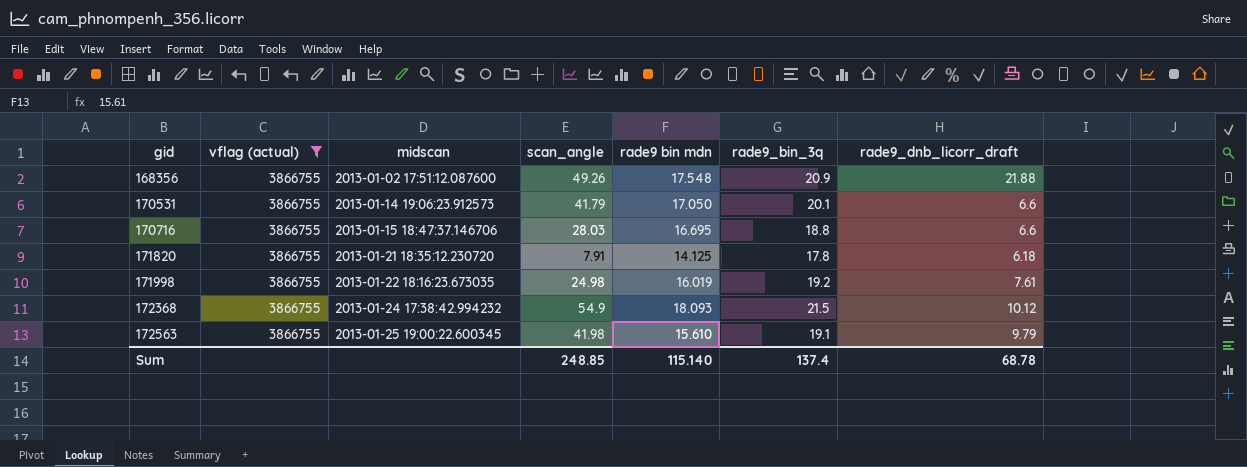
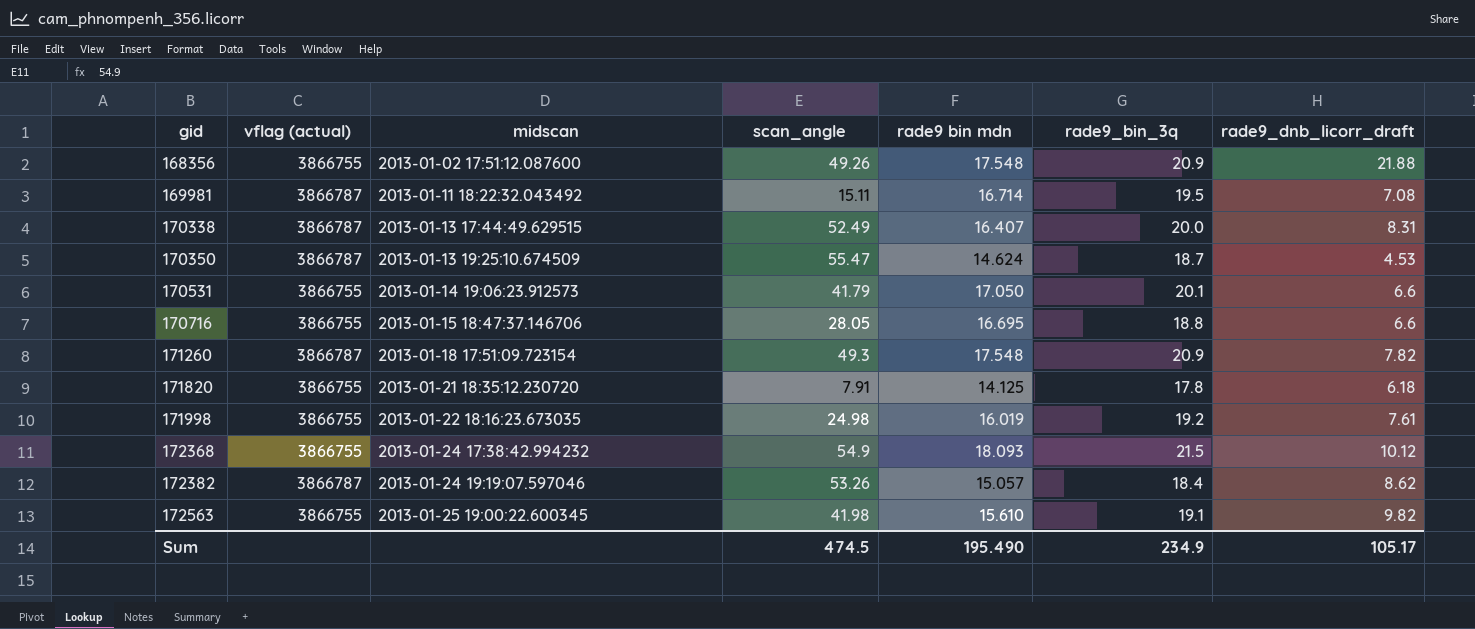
filter: vflag (actual) = 3866755 -> none
170716 | scan_angle: 28.03 -> 28.05
172563 | rade9_dnb_licorr_draft: 9.79 -> 9.82
Sum | scan_angle: 248.85 -> 474.5
Sum | rade9 bin mdn: 115.140 -> 195.490
Sum | rade9_bin_3q: 137.4 -> 234.9
Sum | rade9_dnb_licorr_draft: 68.78 -> 105.17

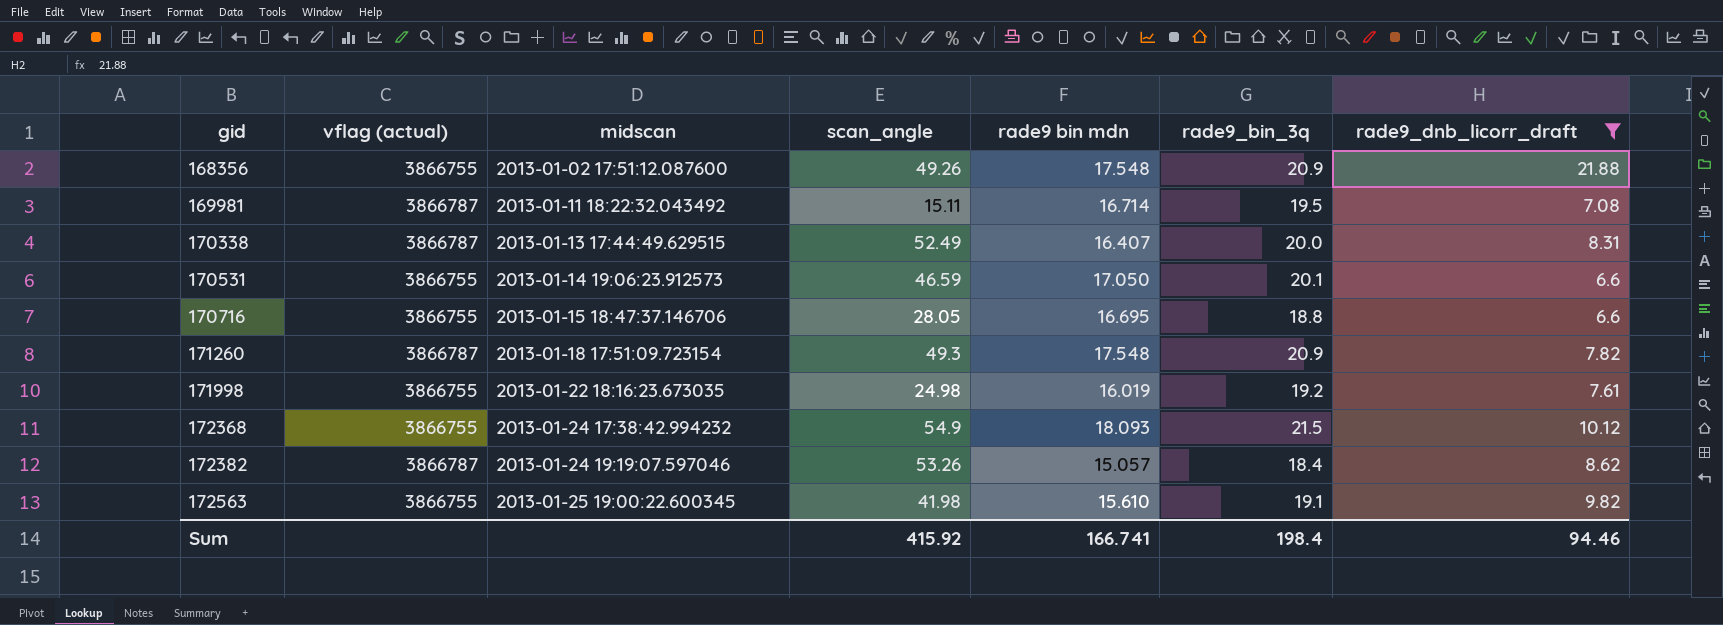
filter: none -> rade9_dnb_licorr_draft >= 6.6
170531 | scan_angle: 41.79 -> 46.59
Sum | scan_angle: 474.5 -> 415.92
Sum | rade9 bin mdn: 195.490 -> 166.741
Sum | rade9_bin_3q: 234.9 -> 198.4
Sum | rade9_dnb_licorr_draft: 105.17 -> 94.46

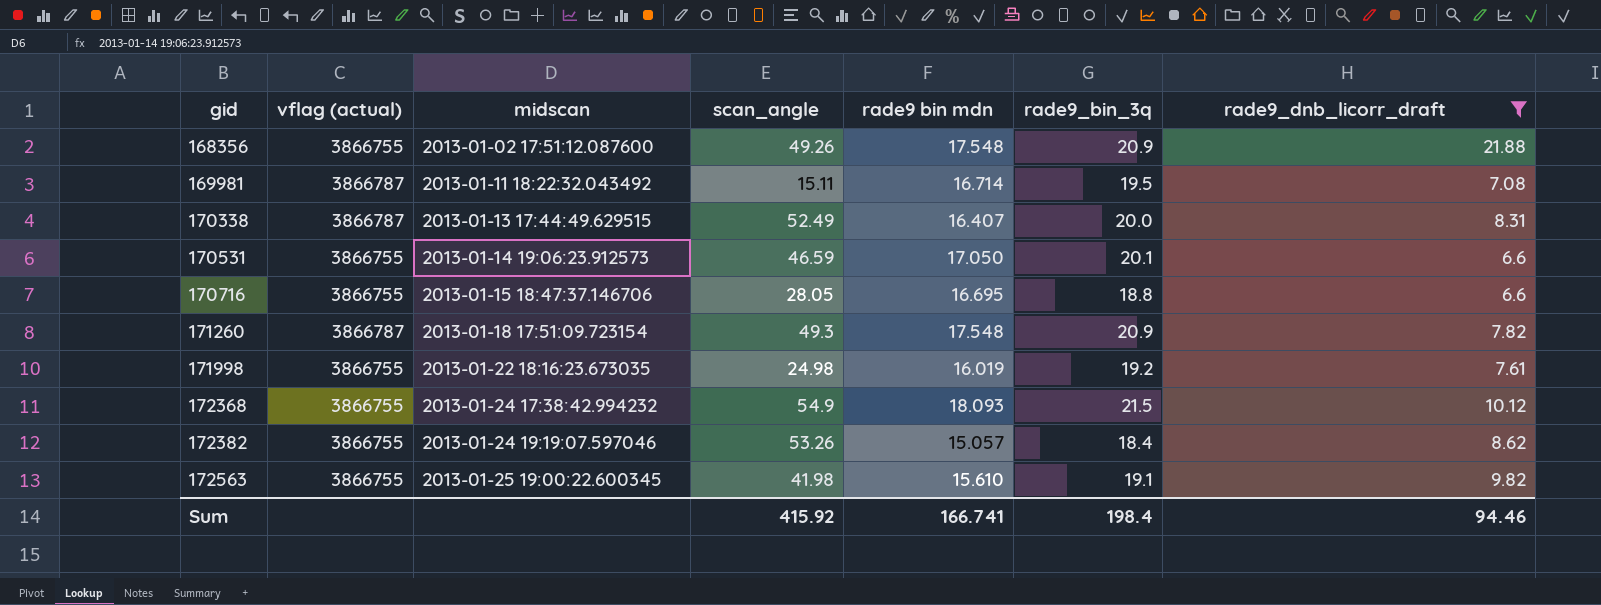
172382 | vflag (actual): 3866787 -> 3866755

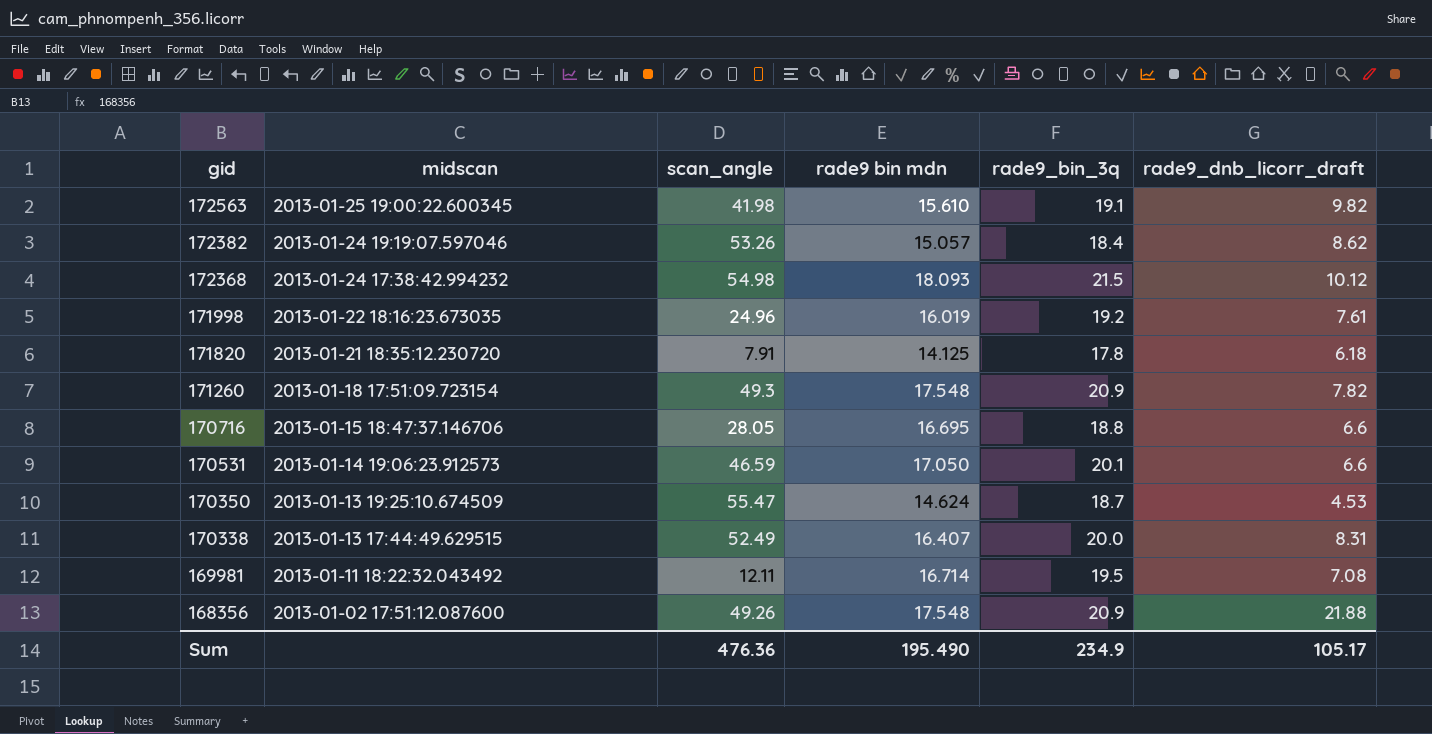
filter: rade9_dnb_licorr_draft >= 6.6 -> none
row order: gid ascending -> gid descending
column vflag (actual) | position: 2 -> none
172368 | scan_angle: 54.9 -> 54.98
171998 | scan_angle: 24.98 -> 24.96
169981 | scan_angle: 15.11 -> 12.11
Sum | scan_angle: 415.92 -> 476.36
Sum | rade9 bin mdn: 166.741 -> 195.490
Sum | rade9_bin_3q: 198.4 -> 234.9
Sum | rade9_dnb_licorr_draft: 94.46 -> 105.17

